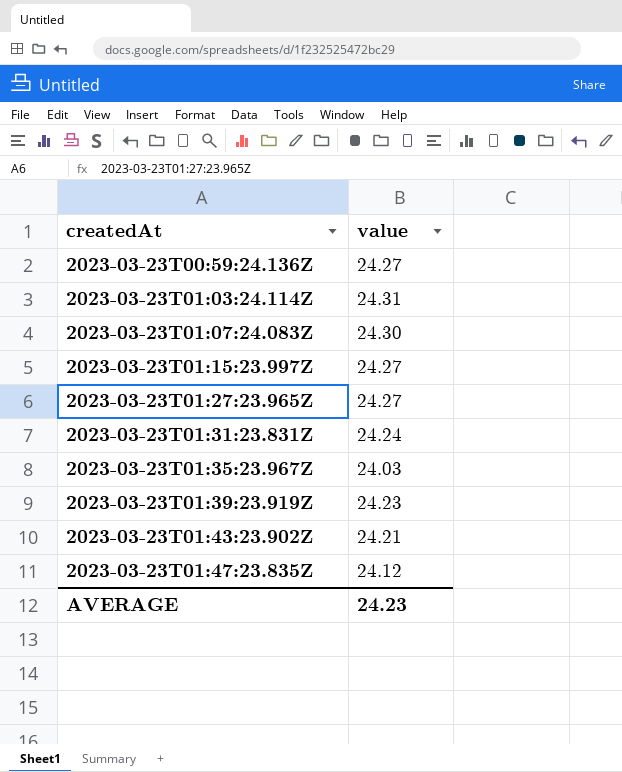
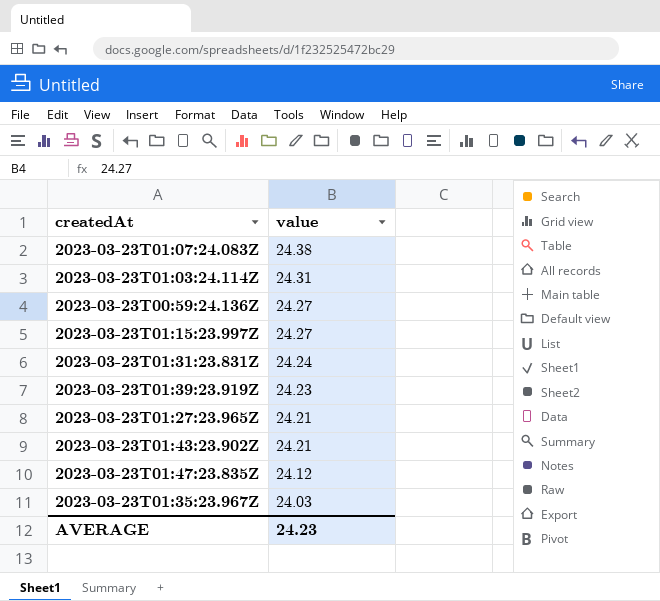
row order: createdAt ascending -> value descending
2023-03-23T01:07:24.083Z | value: 24.30 -> 24.38
2023-03-23T01:27:23.965Z | value: 24.27 -> 24.21

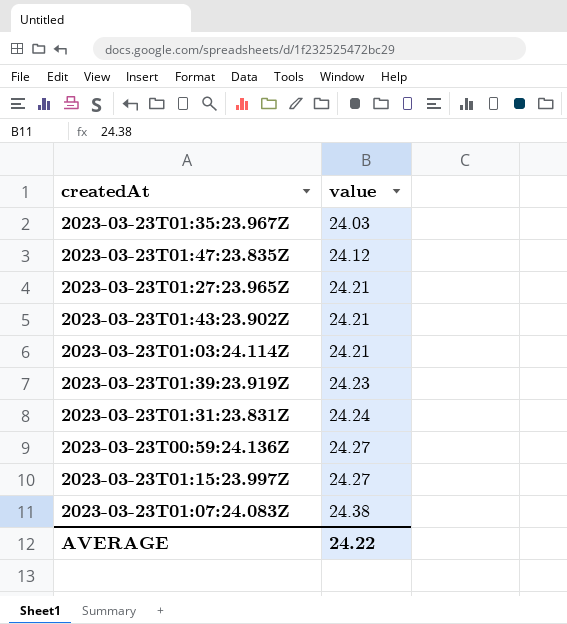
row order: value descending -> value ascending
2023-03-23T01:03:24.114Z | value: 24.31 -> 24.21
AVERAGE | value: 24.23 -> 24.22

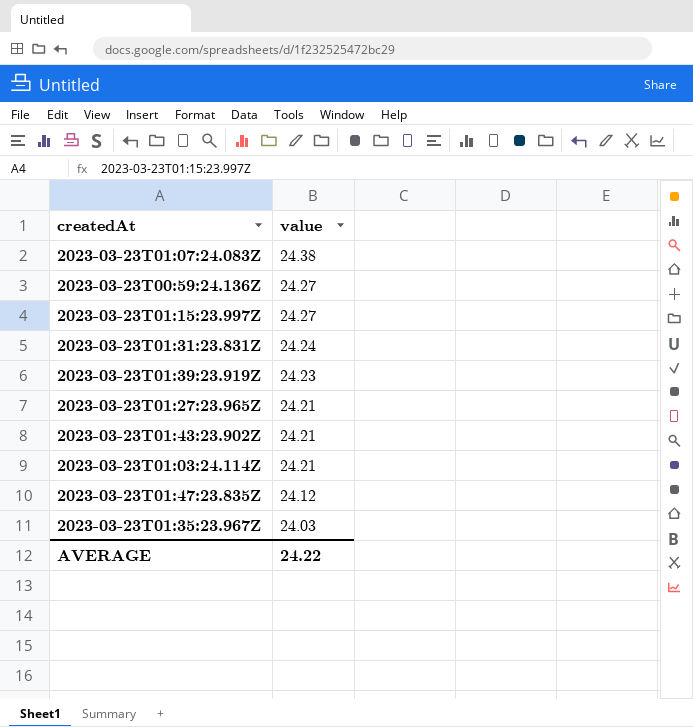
row order: value ascending -> value descending

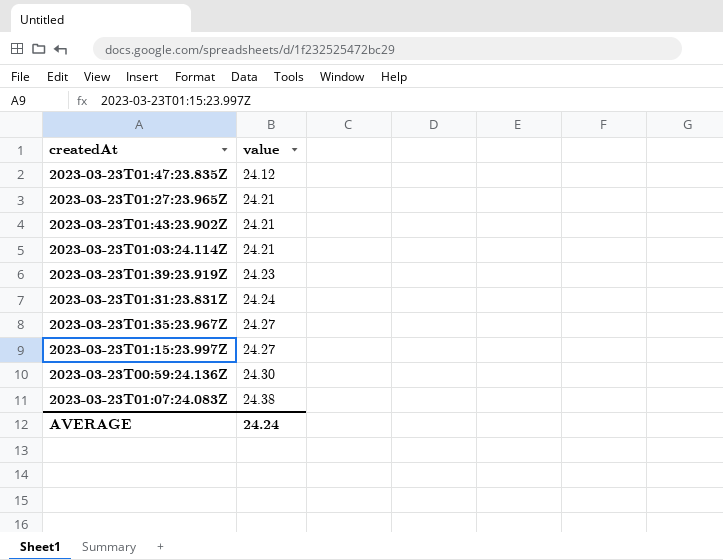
row order: value descending -> value ascending
2023-03-23T01:35:23.967Z | value: 24.03 -> 24.27
2023-03-23T00:59:24.136Z | value: 24.27 -> 24.30
AVERAGE | value: 24.22 -> 24.24

